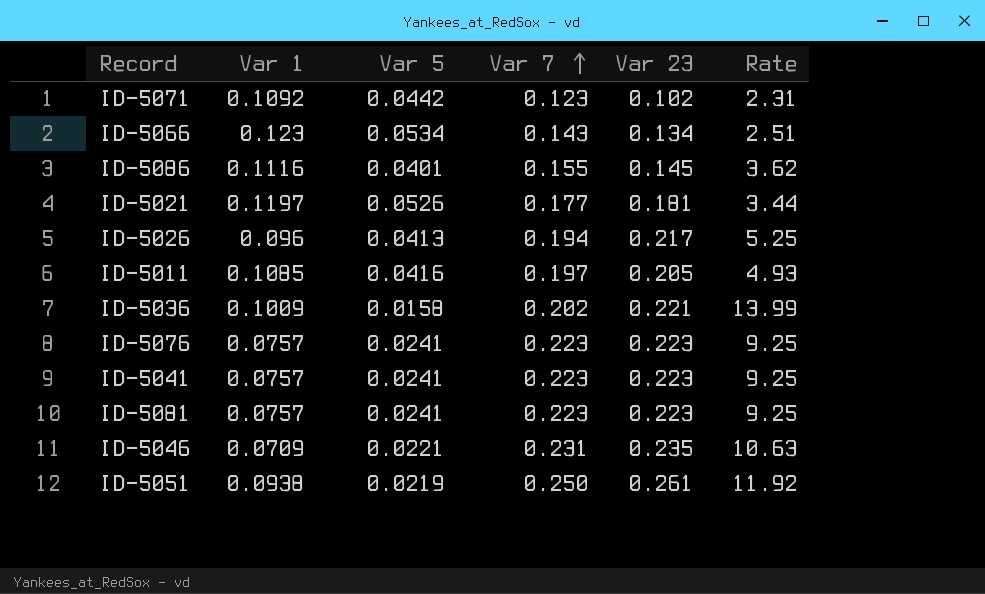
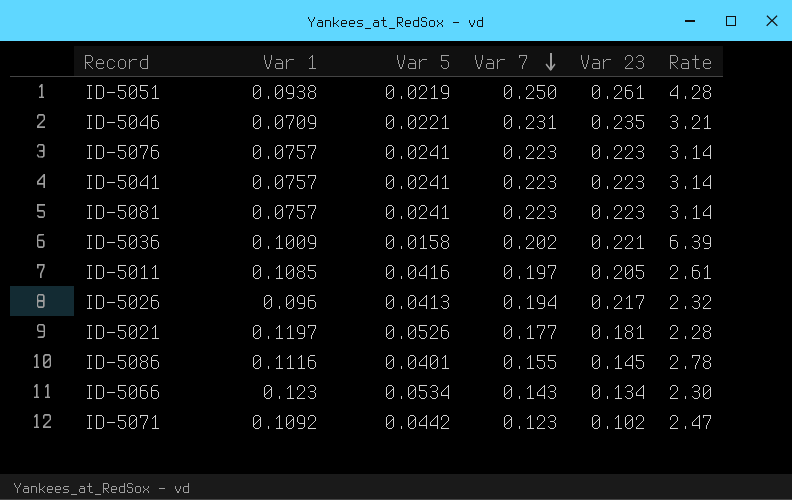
row order: Var 7 ascending -> Var 7 descending
column Rate | formula: [Var 23] / [Var 5] -> [Var 1] / [Var 5]

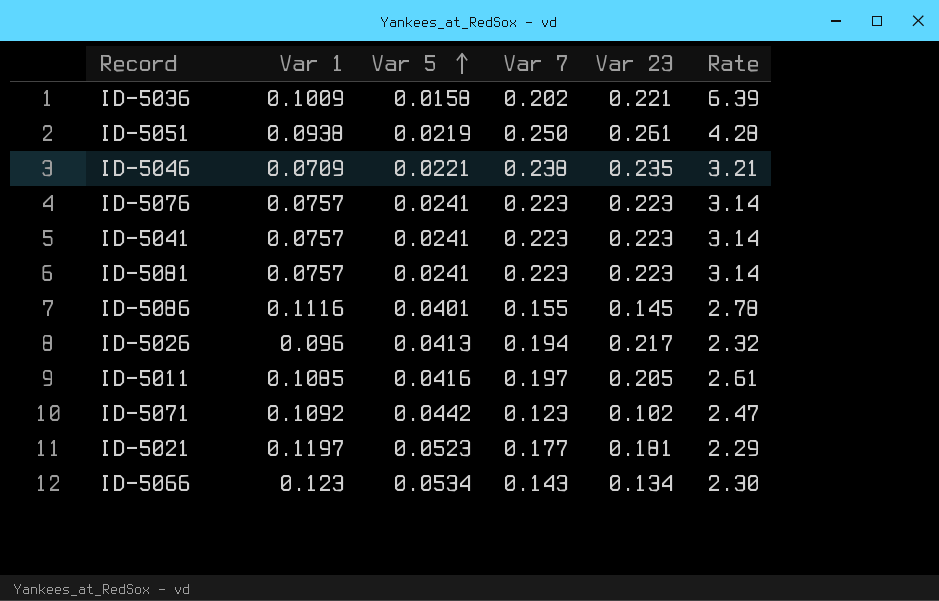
row order: Var 7 descending -> Var 5 ascending
ID-5046 | Var 7: 0.231 -> 0.238
ID-5021 | Var 5: 0.0526 -> 0.0523
ID-5021 | Rate: 2.28 -> 2.29

